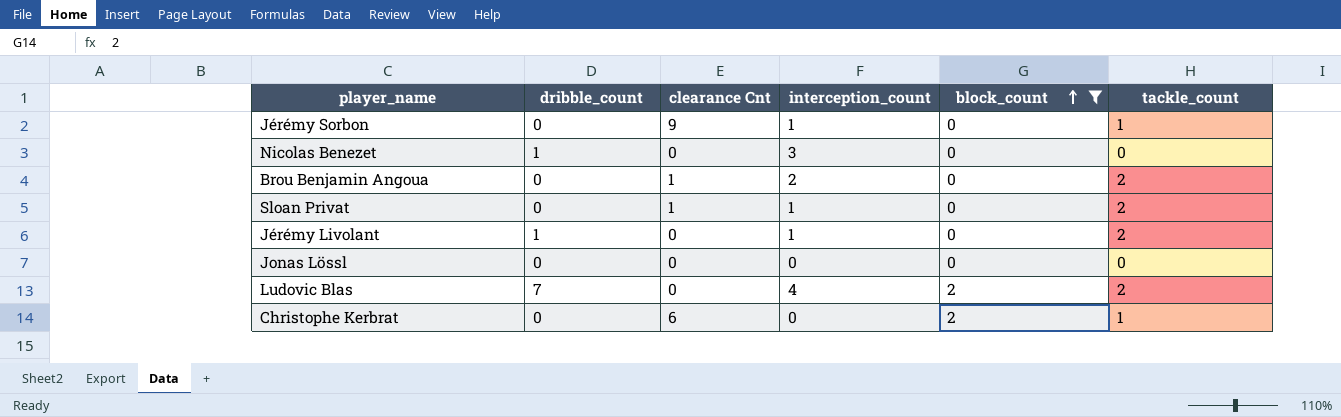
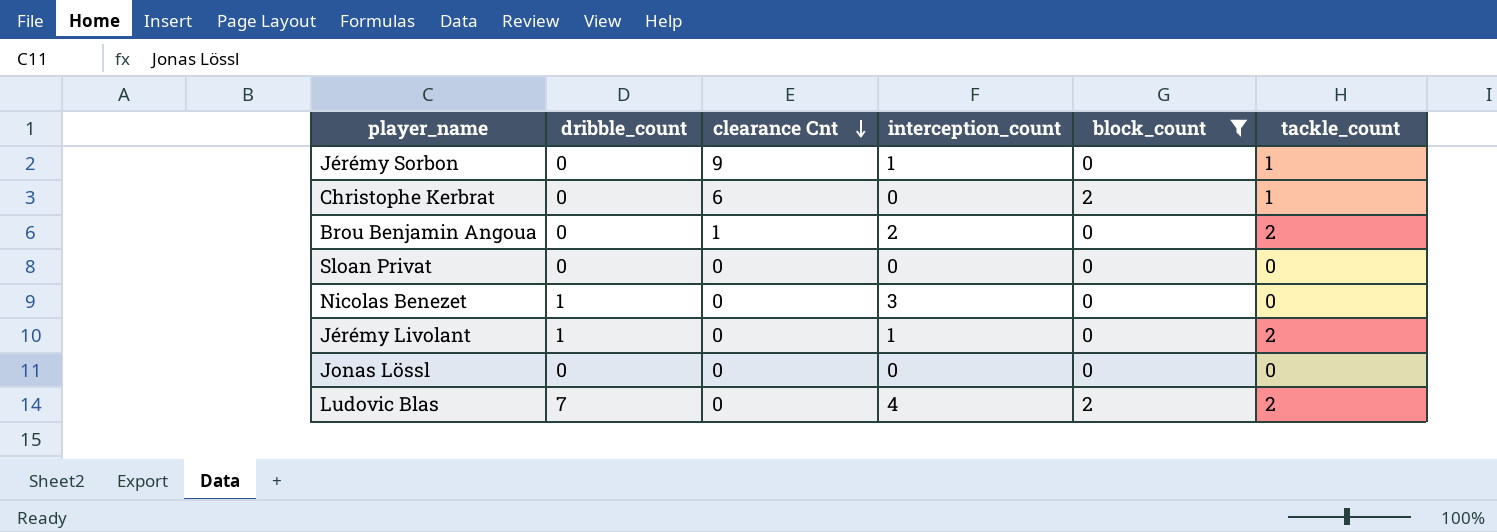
row order: block_count ascending -> clearance Cnt descending
Sloan Privat | clearance Cnt: 1 -> 0
Sloan Privat | interception_count: 1 -> 0
Sloan Privat | tackle_count: 2 -> 0

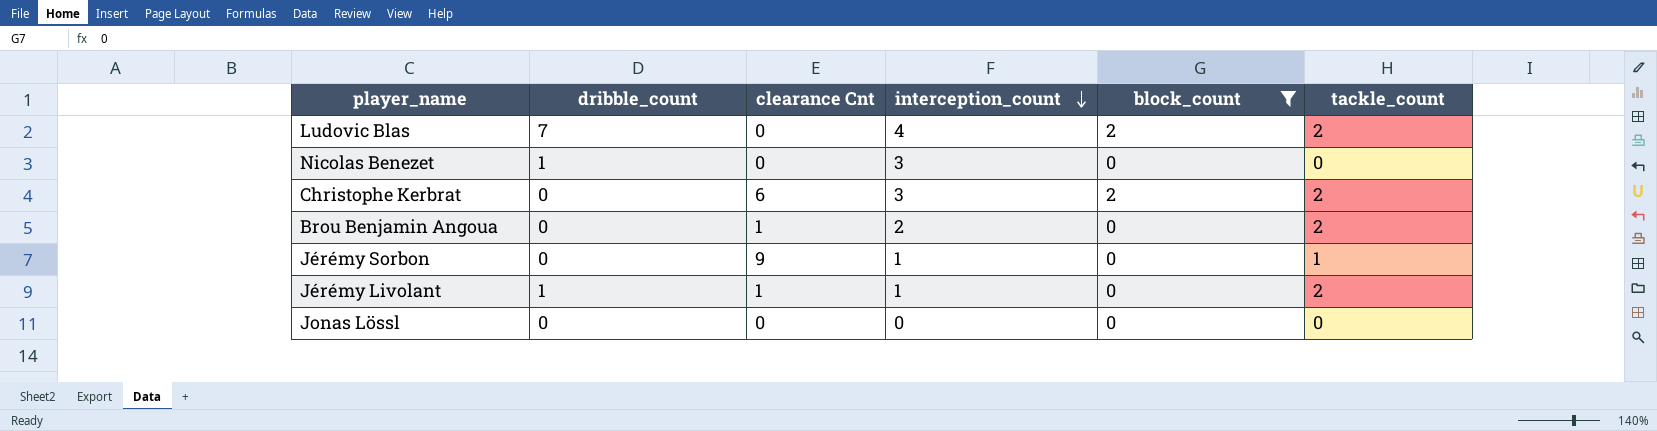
row order: clearance Cnt descending -> interception_count descending
row Sloan Privat: 0 | 0 | 0 | 0 | 0 -> none
Christophe Kerbrat | interception_count: 0 -> 3
Christophe Kerbrat | tackle_count: 1 -> 2
Jérémy Livolant | clearance Cnt: 0 -> 1

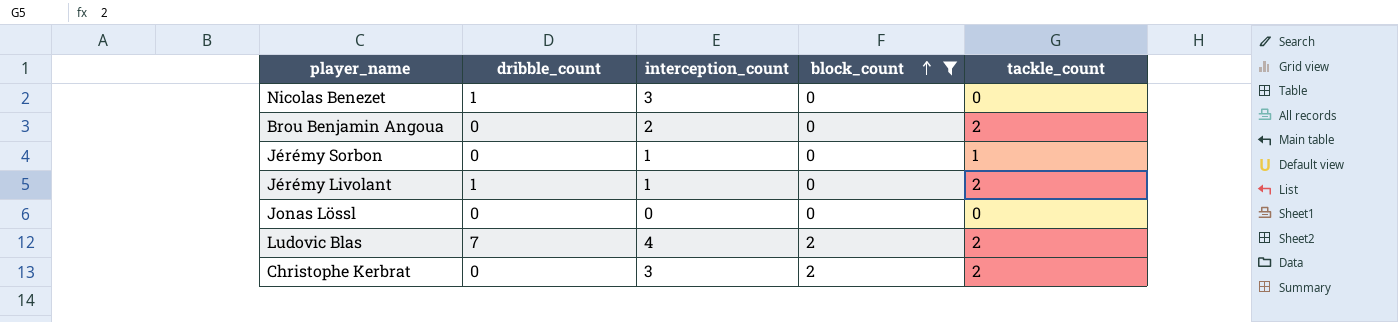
row order: interception_count descending -> block_count ascending
column clearance Cnt | position: 3 -> none

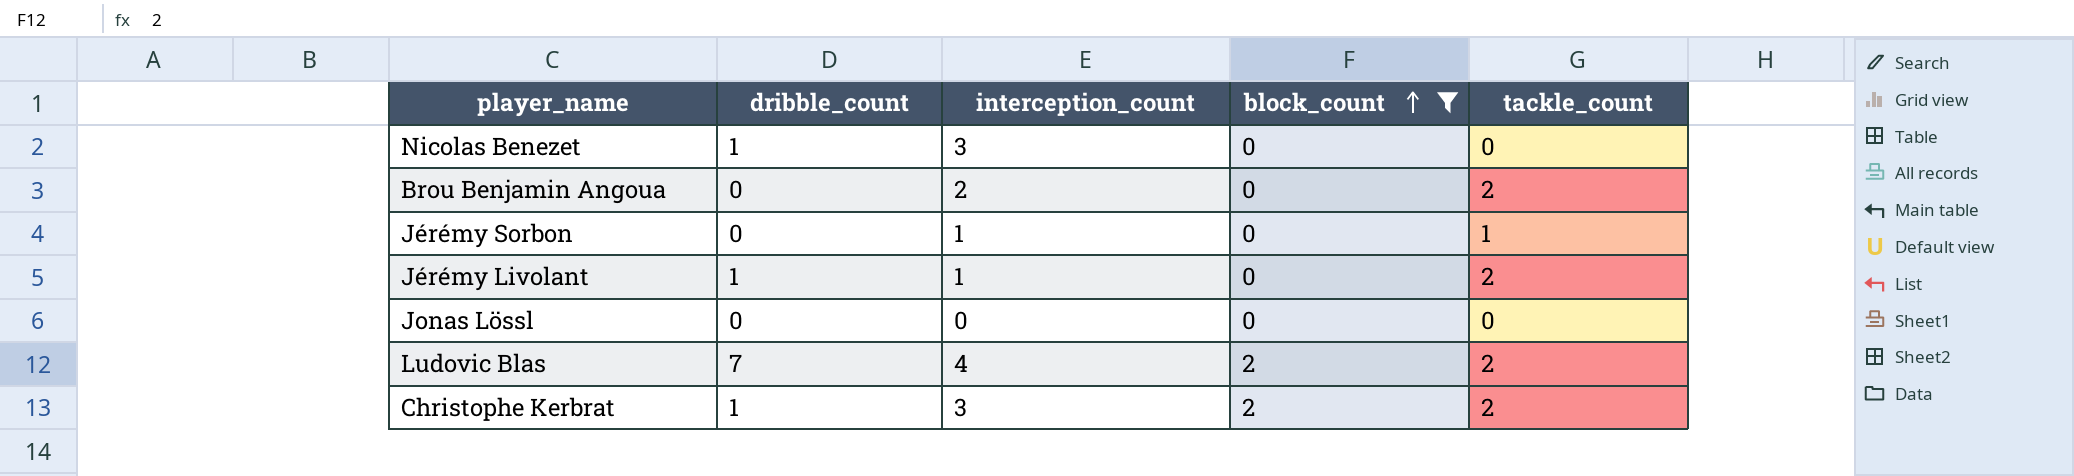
Christophe Kerbrat | dribble_count: 0 -> 1

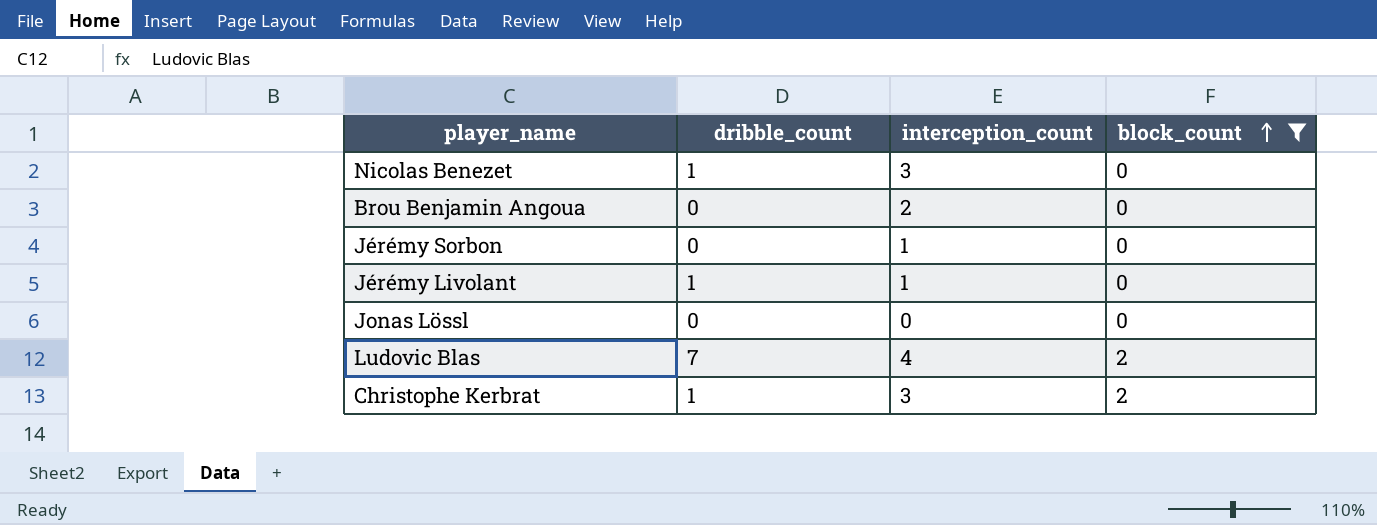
column tackle_count | position: 5 -> none

